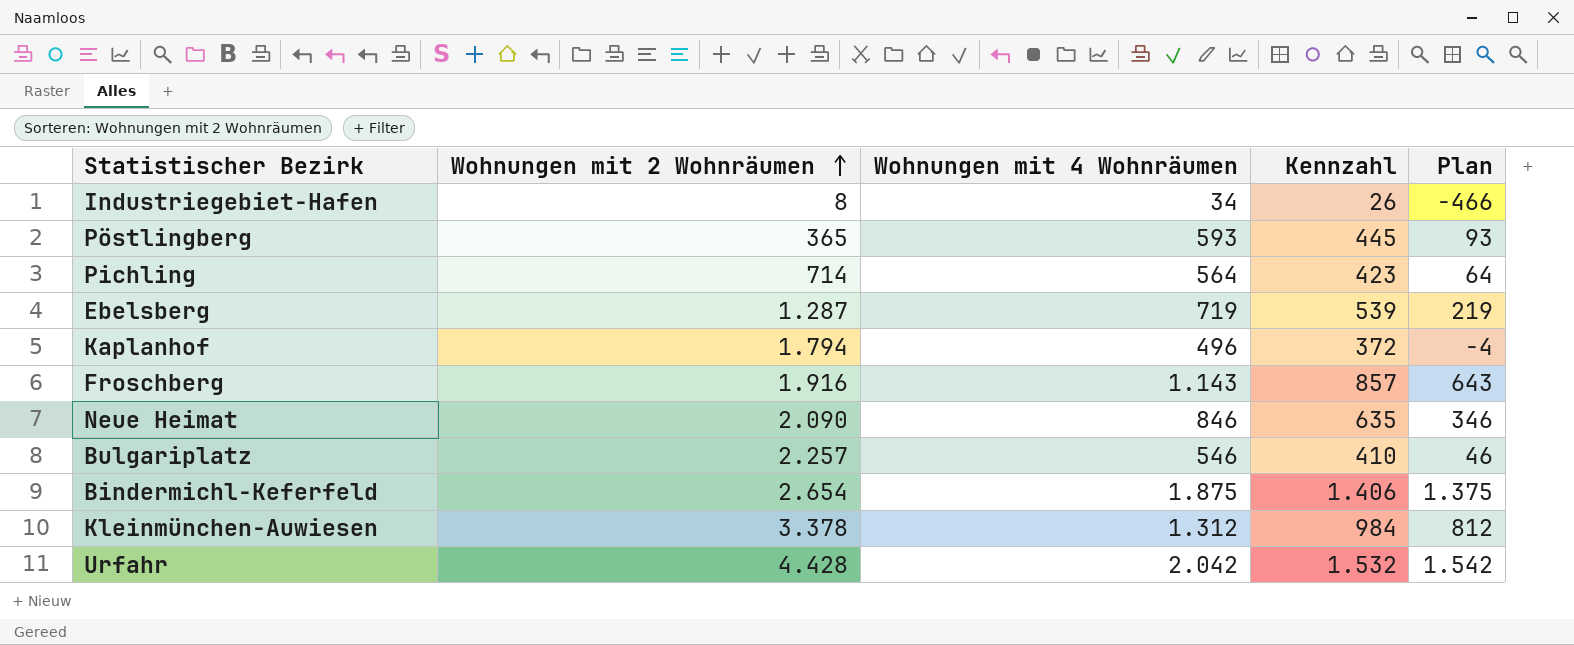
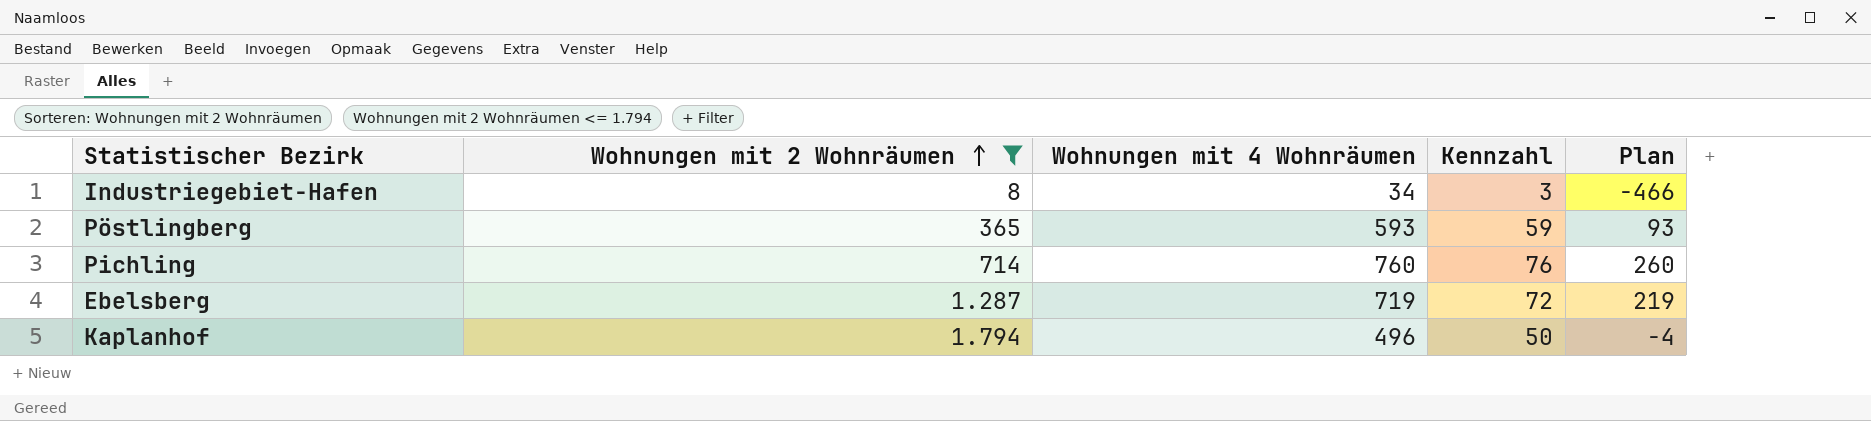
filter: none -> Wohnungen mit 2 Wohnräumen <= 1.794
column Kennzahl | formula: [Wohnungen mit 4 Wohnräumen] * 0,75 -> [Wohnungen mit 4 Wohnräumen] * 0,1
Pichling | Wohnungen mit 4 Wohnräumen: 564 -> 760
Pichling | Plan: 64 -> 260

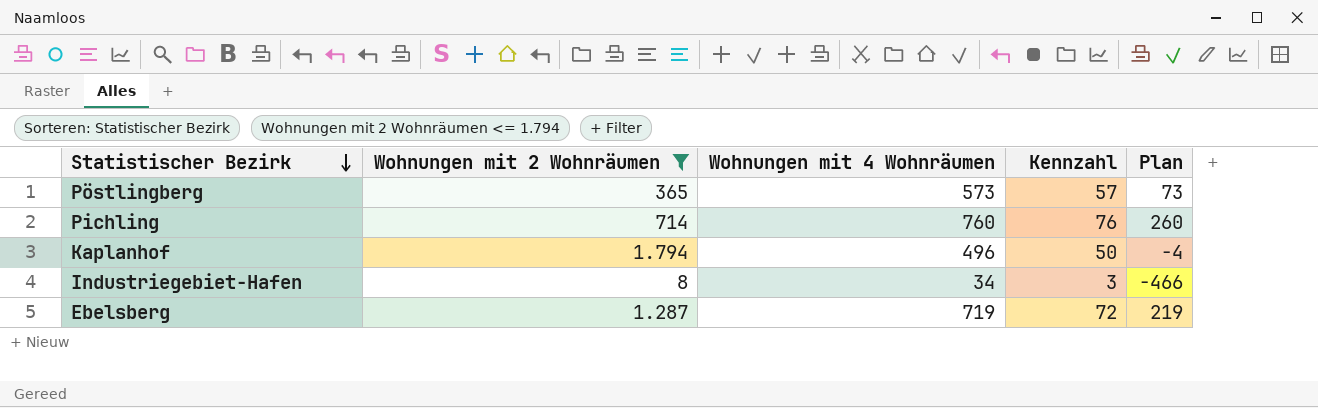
row order: Wohnungen mit 2 Wohnräumen ascending -> Statistischer Bezirk descending
Pöstlingberg | Wohnungen mit 4 Wohnräumen: 593 -> 573
Pöstlingberg | Kennzahl: 59 -> 57
Pöstlingberg | Plan: 93 -> 73

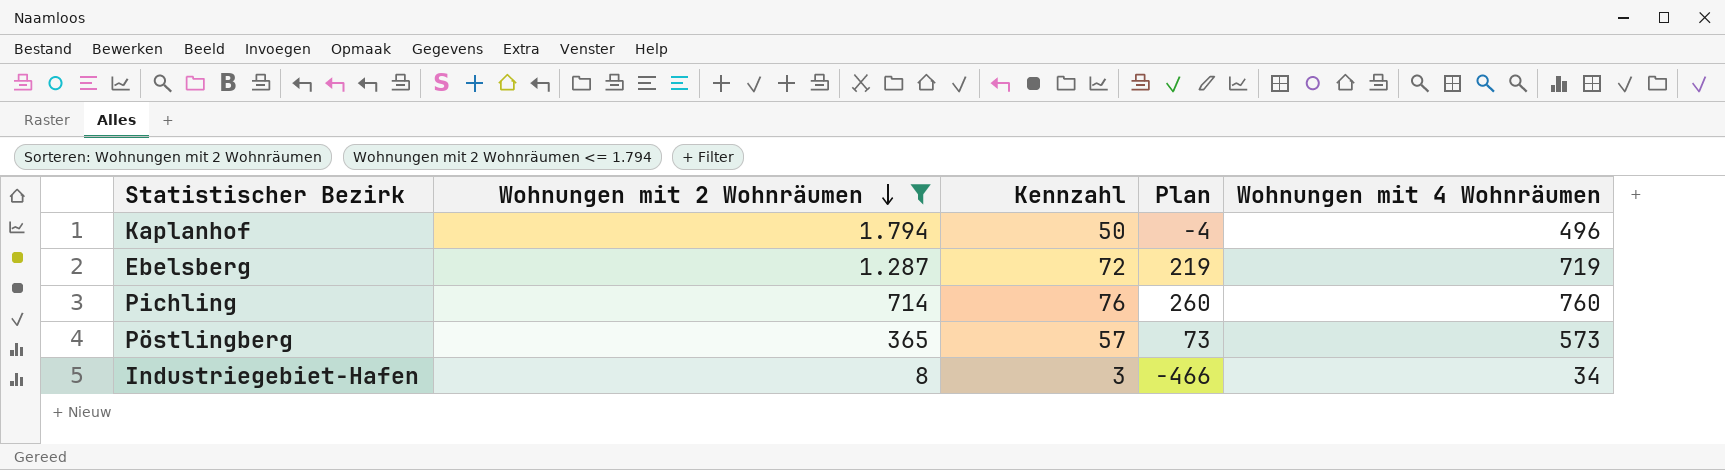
row order: Statistischer Bezirk descending -> Wohnungen mit 2 Wohnräumen descending
column Wohnungen mit 4 Wohnräumen | position: 3 -> 5

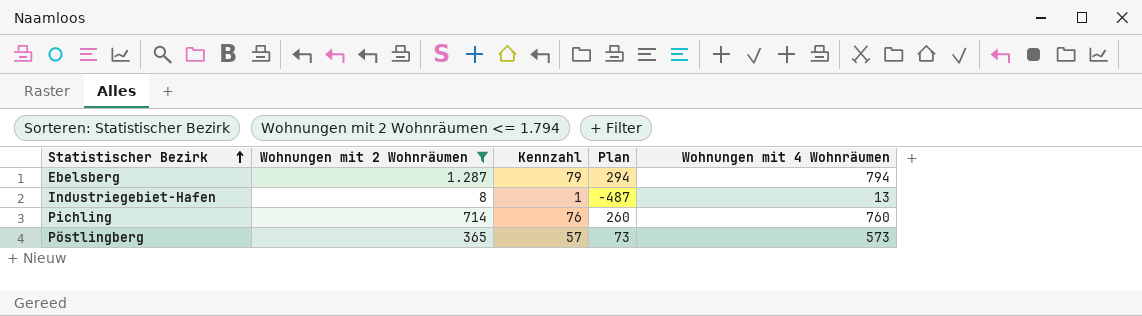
row order: Wohnungen mit 2 Wohnräumen descending -> Statistischer Bezirk ascending
row Kaplanhof: 1.794 | 50 | -4 | 496 -> none
Ebelsberg | Kennzahl: 72 -> 79
Ebelsberg | Plan: 219 -> 294
Ebelsberg | Wohnungen mit 4 Wohnräumen: 719 -> 794
Industriegebiet-Hafen | Kennzahl: 3 -> 1
Industriegebiet-Hafen | Plan: -466 -> -487
Industriegebiet-Hafen | Wohnungen mit 4 Wohnräumen: 34 -> 13

